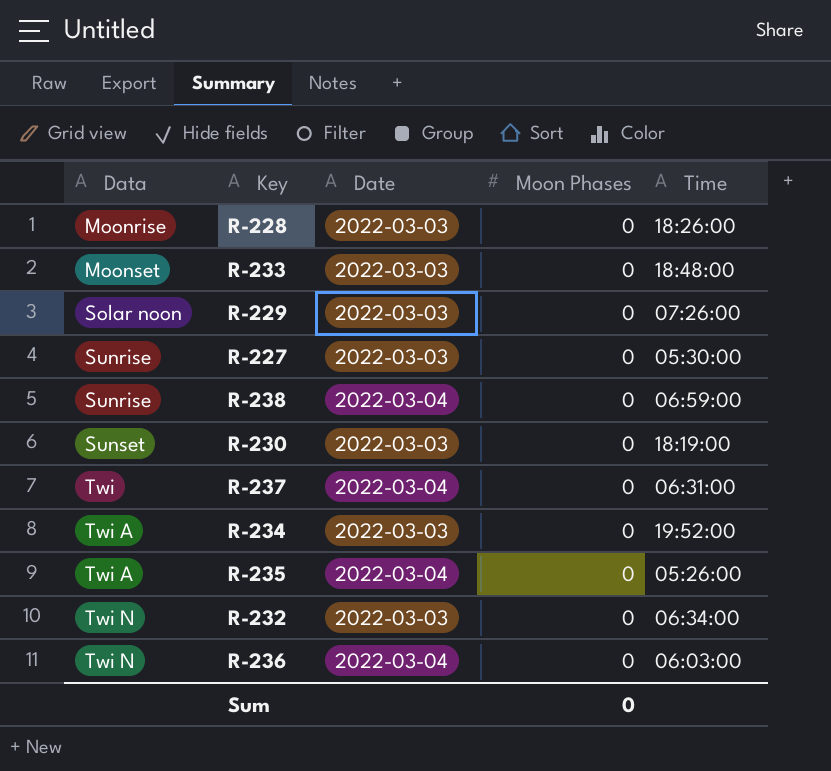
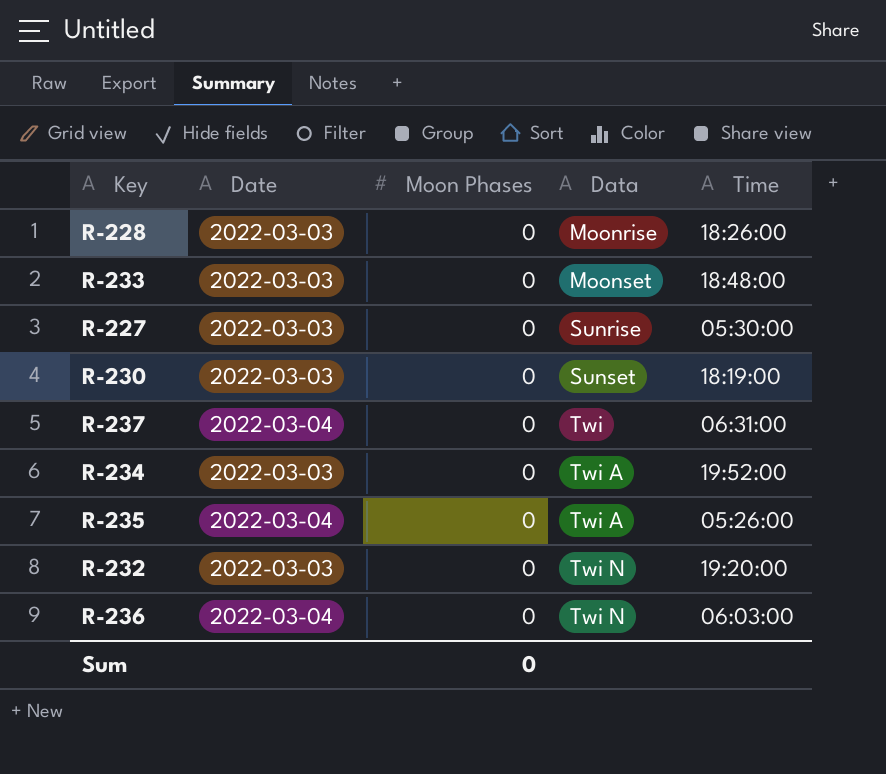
column Data | position: 1 -> 4
row R-229: Solar noon | 2022-03-03 | 0 | 07:26:00 -> none
row R-238: Sunrise | 2022-03-04 | 0 | 06:59:00 -> none
R-232 | Time: 06:34:00 -> 19:20:00

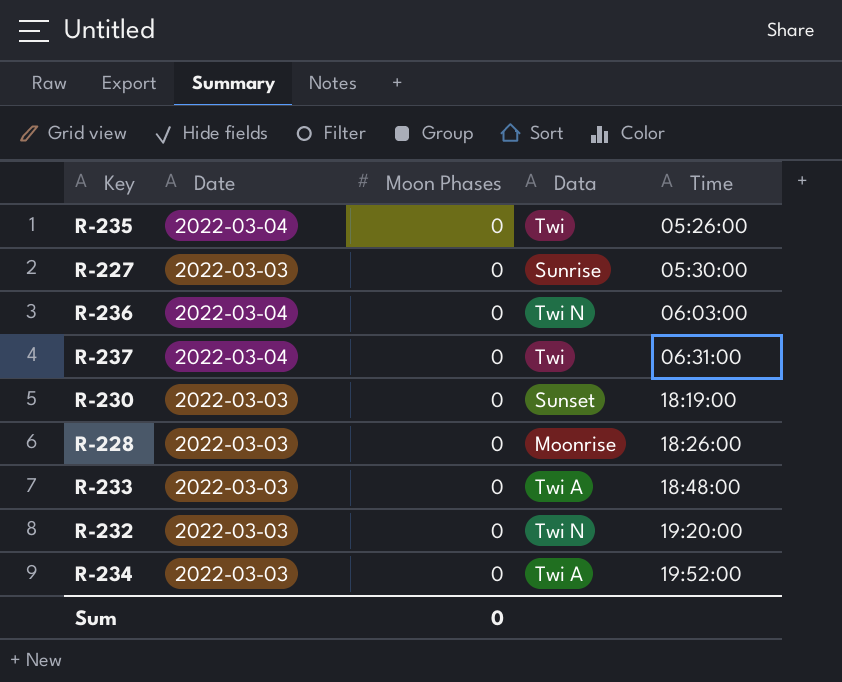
row order: Data ascending -> Time ascending
R-235 | Data: Twi A -> Twi
R-233 | Data: Moonset -> Twi A

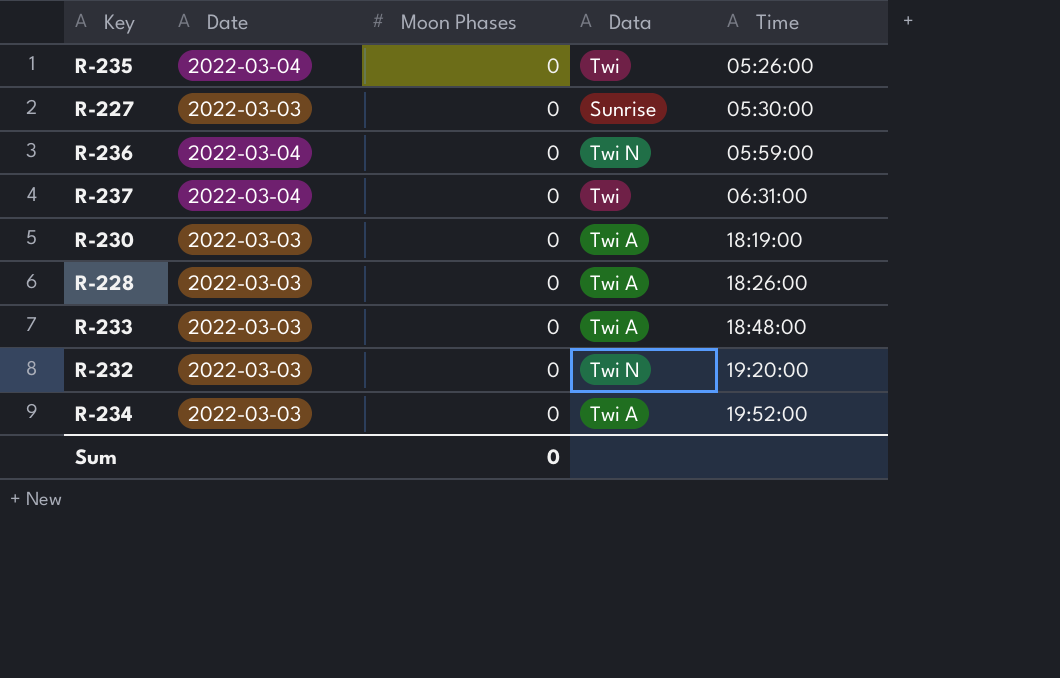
R-236 | Time: 06:03:00 -> 05:59:00
R-230 | Data: Sunset -> Twi A
R-228 | Data: Moonrise -> Twi A

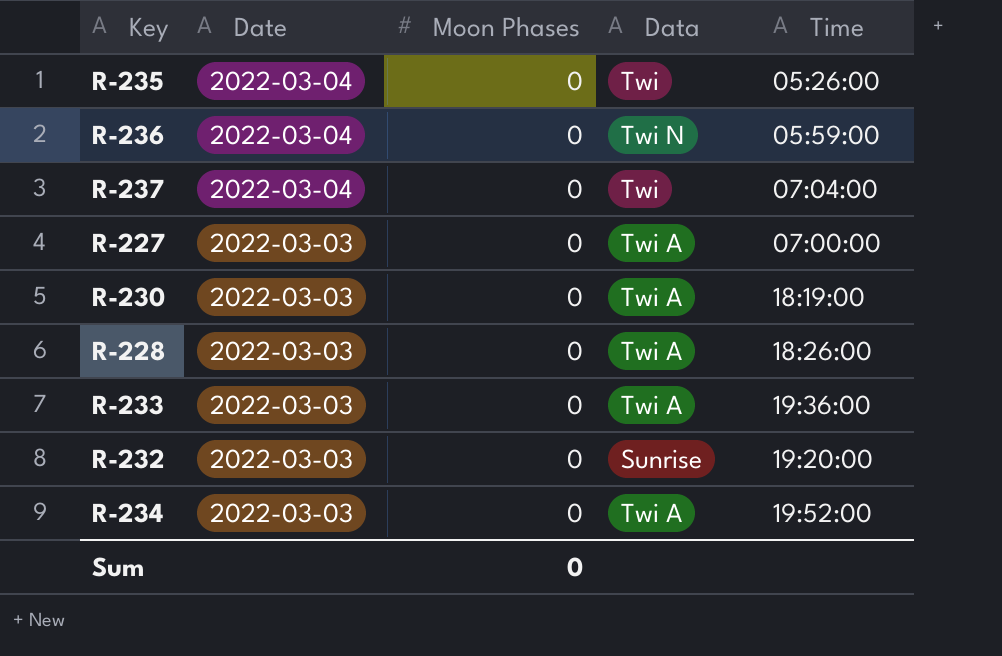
row order: Time ascending -> Date descending
R-237 | Time: 06:31:00 -> 07:04:00
R-227 | Data: Sunrise -> Twi A
R-227 | Time: 05:30:00 -> 07:00:00
R-233 | Time: 18:48:00 -> 19:36:00
R-232 | Data: Twi N -> Sunrise

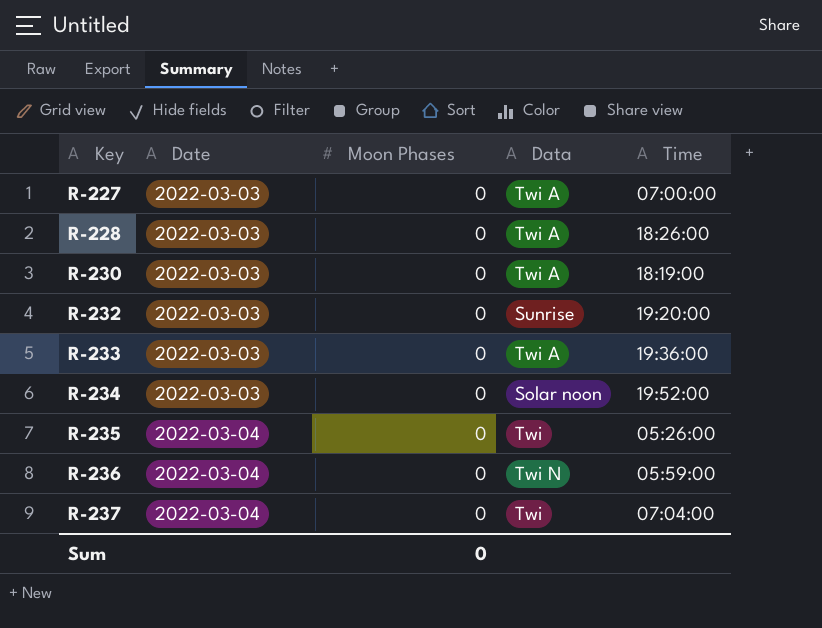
row order: Date descending -> Key ascending
R-234 | Data: Twi A -> Solar noon

